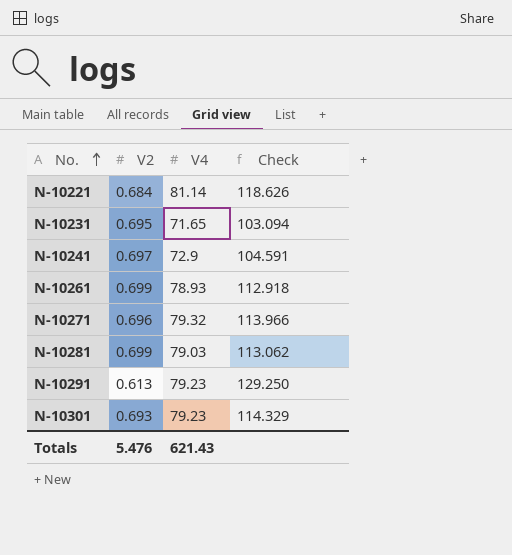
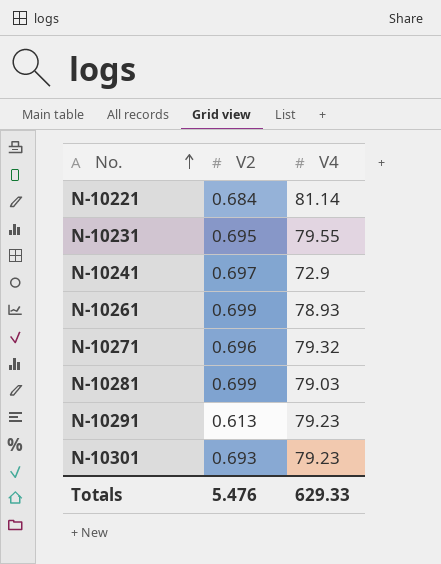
column Check | formula: [V4] / [V2] -> none
N-10231 | V4: 71.65 -> 79.55
Totals | V4: 621.43 -> 629.33

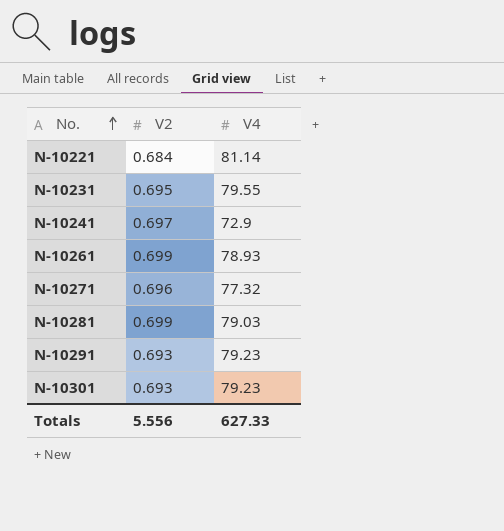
N-10271 | V4: 79.32 -> 77.32
N-10291 | V2: 0.613 -> 0.693
Totals | V2: 5.476 -> 5.556
Totals | V4: 629.33 -> 627.33

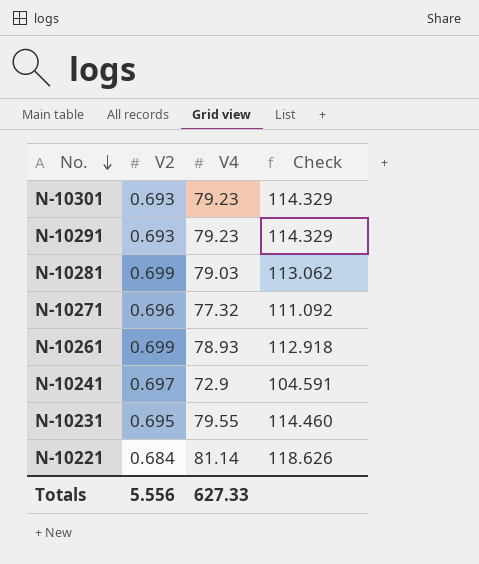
row order: No. ascending -> No. descending
column Check | formula: none -> [V4] / [V2]

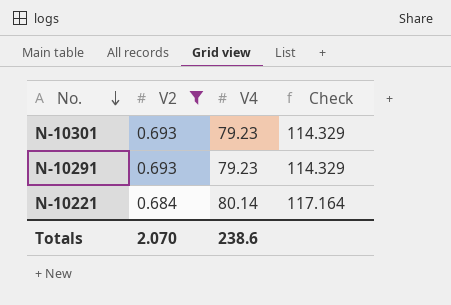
filter: none -> V2 <= 0.693
N-10221 | V4: 81.14 -> 80.14
N-10221 | Check: 118.626 -> 117.164
Totals | V2: 5.556 -> 2.070
Totals | V4: 627.33 -> 238.6

